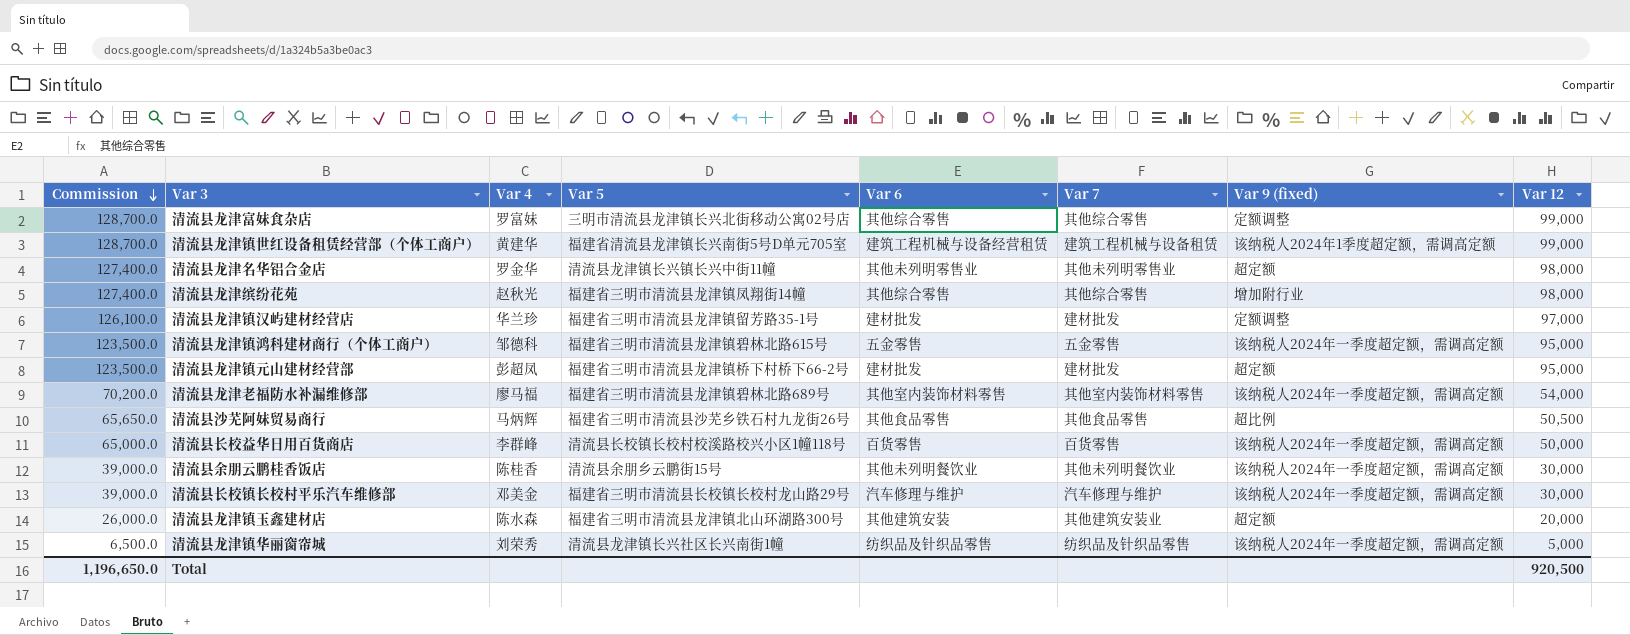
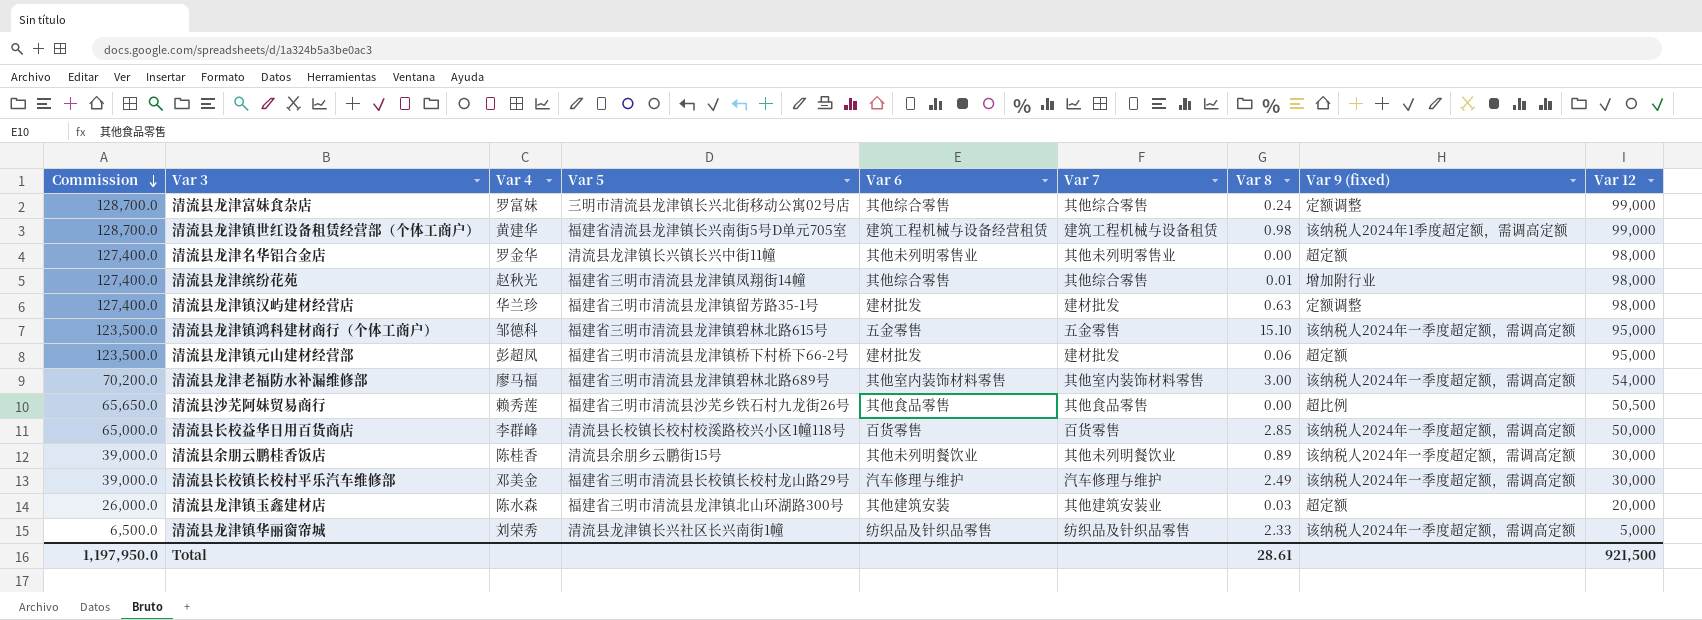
column Var 8 | position: none -> 7
清流县龙津镇汉屿建材经营店 | Commission: 126,100.0 -> 127,400.0
清流县龙津镇汉屿建材经营店 | Var 12: 97,000 -> 98,000
清流县沙芜阿妹贸易商行 | Var 4: 马炳辉 -> 赖秀莲
Total | Commission: 1,196,650.0 -> 1,197,950.0
Total | Var 12: 920,500 -> 921,500

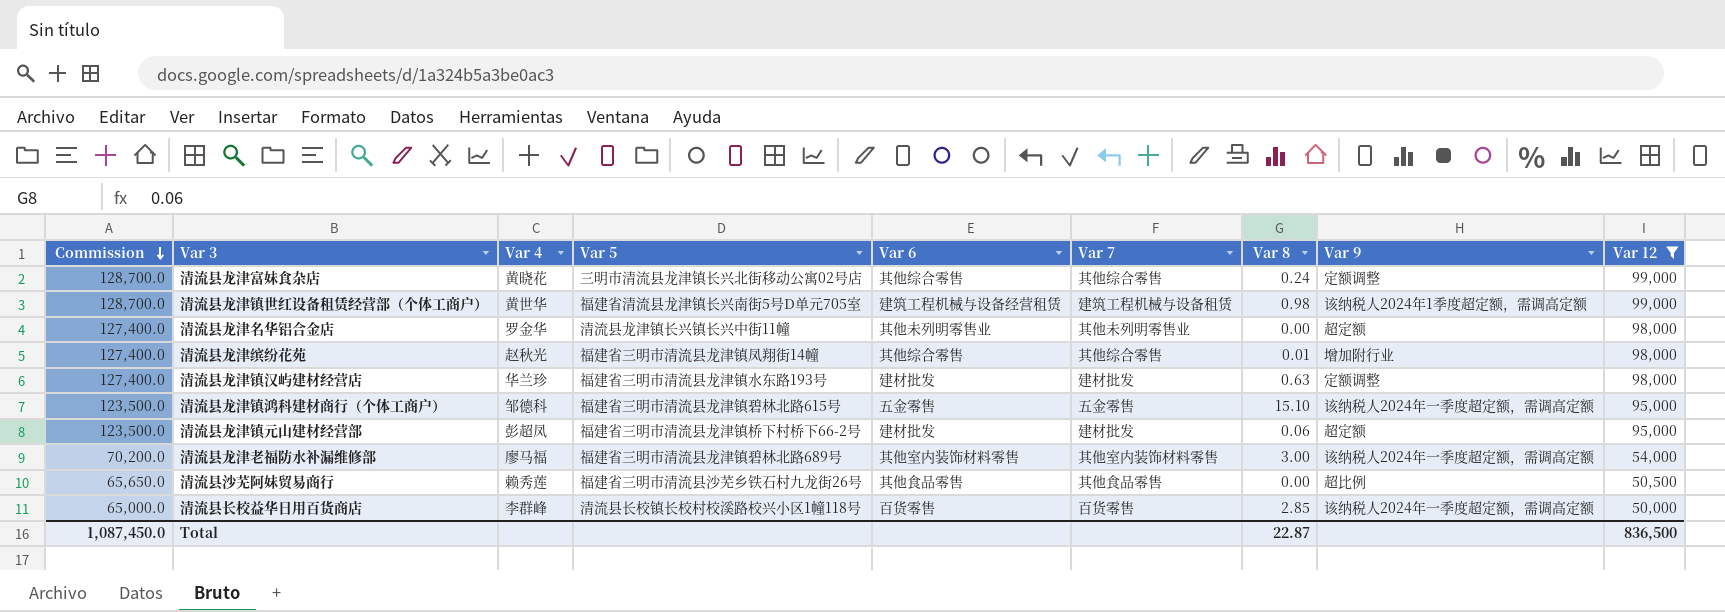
filter: none -> Var 12 >= 50,000
column name: Var 9 (fixed) -> Var 9
清流县龙津富妹食杂店 | Var 4: 罗富妹 -> 黄晓花
清流县龙津镇世红设备租赁经营部（个体工商户） | Var 4: 黄建华 -> 黄世华
清流县龙津镇汉屿建材经营店 | Var 5: 福建省三明市清流县龙津镇留芳路35-1号 -> 福建省三明市清流县龙津镇水东路193号
Total | Commission: 1,197,950.0 -> 1,087,450.0
Total | Var 8: 28.61 -> 22.87
Total | Var 12: 921,500 -> 836,500

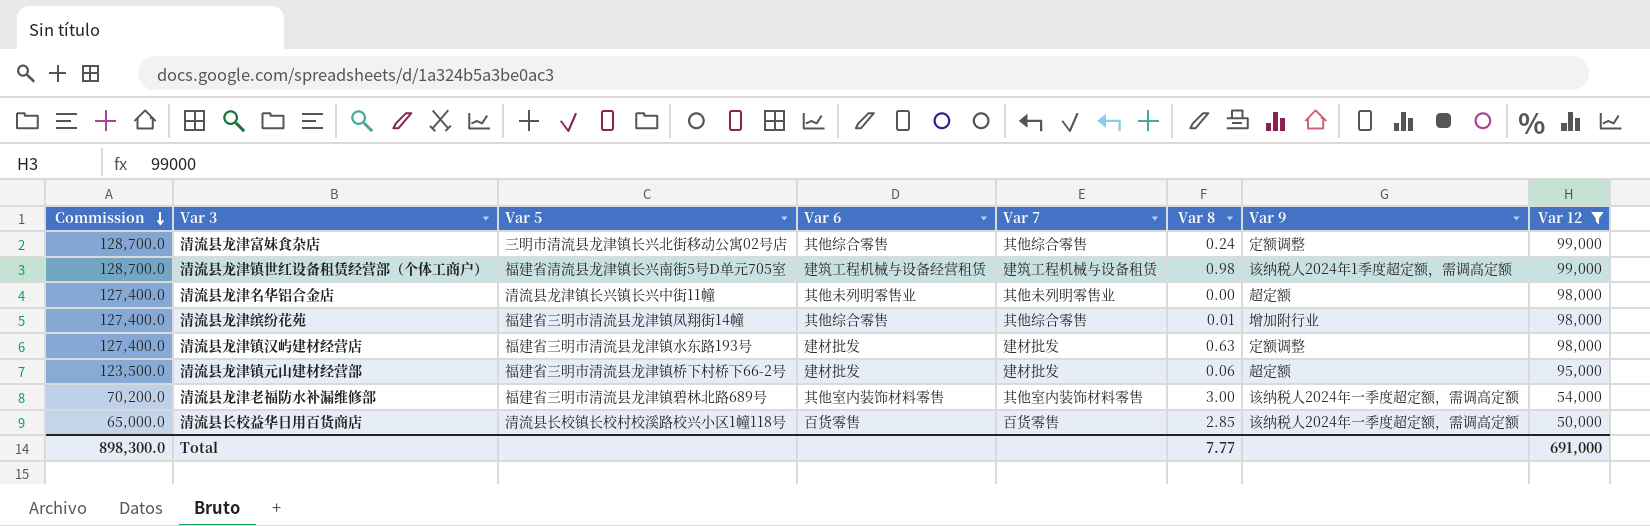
column Var 4 | position: 3 -> none
row 清流县龙津镇鸿科建材商行（个体工商户）: 123,500.0 | 邹德科 | 福建省三明市清流县龙津镇碧林北路615号 | 五金零售 | 五金零售 | 15.10 | 该纳税人2024年一季度超定额，需调高定额 | 95,000 -> none
row 清流县沙芜阿妹贸易商行: 65,650.0 | 赖秀莲 | 福建省三明市清流县沙芜乡铁石村九龙街26号 | 其他食品零售 | 其他食品零售 | 0.00 | 超比例 | 50,500 -> none
Total | Commission: 1,087,450.0 -> 898,300.0
Total | Var 8: 22.87 -> 7.77
Total | Var 12: 836,500 -> 691,000

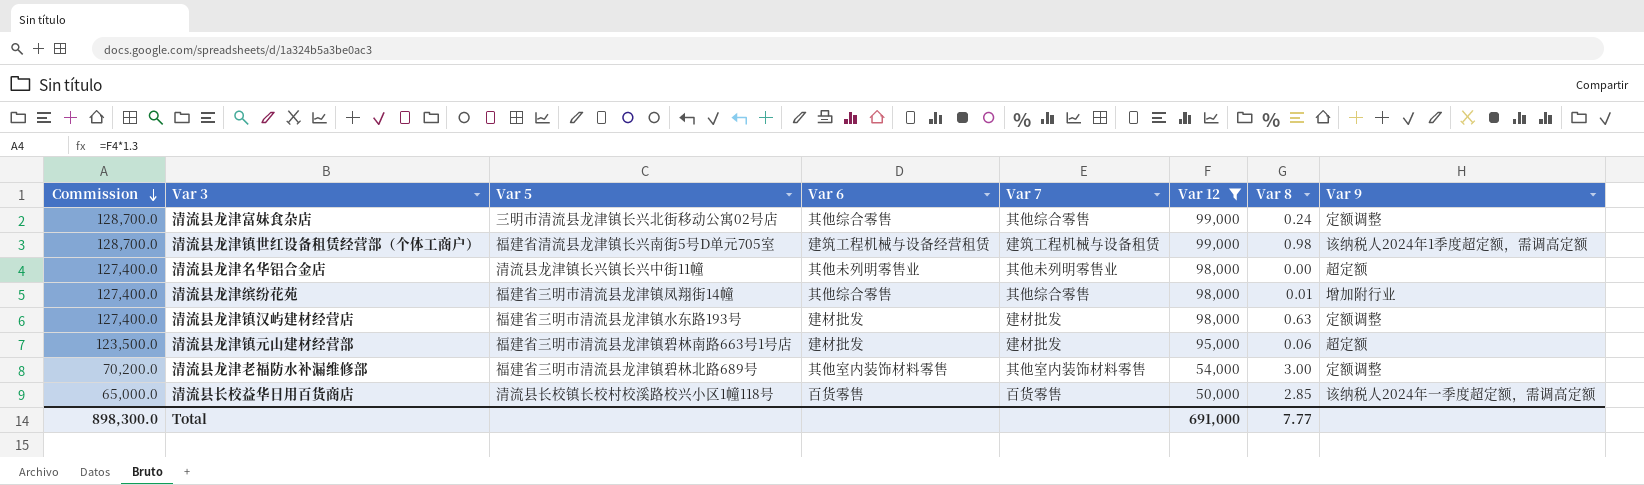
column Var 12 | position: 8 -> 6
清流县龙津镇元山建材经营部 | Var 5: 福建省三明市清流县龙津镇桥下村桥下66-2号 -> 福建省三明市清流县龙津镇碧林南路663号1号店
清流县龙津老福防水补漏维修部 | Var 9: 该纳税人2024年一季度超定额，需调高定额 -> 定额调整

